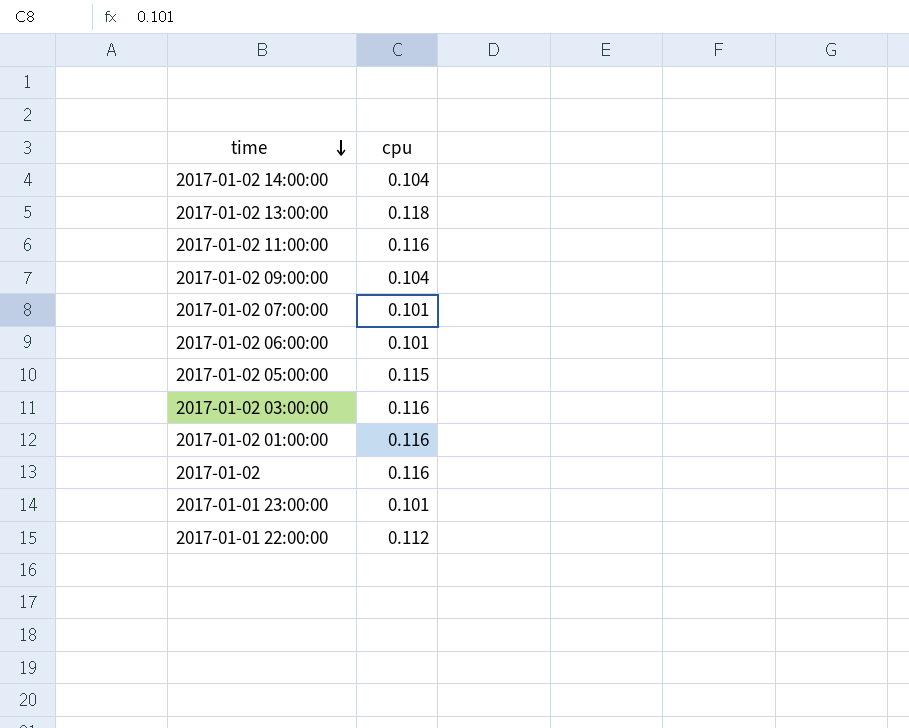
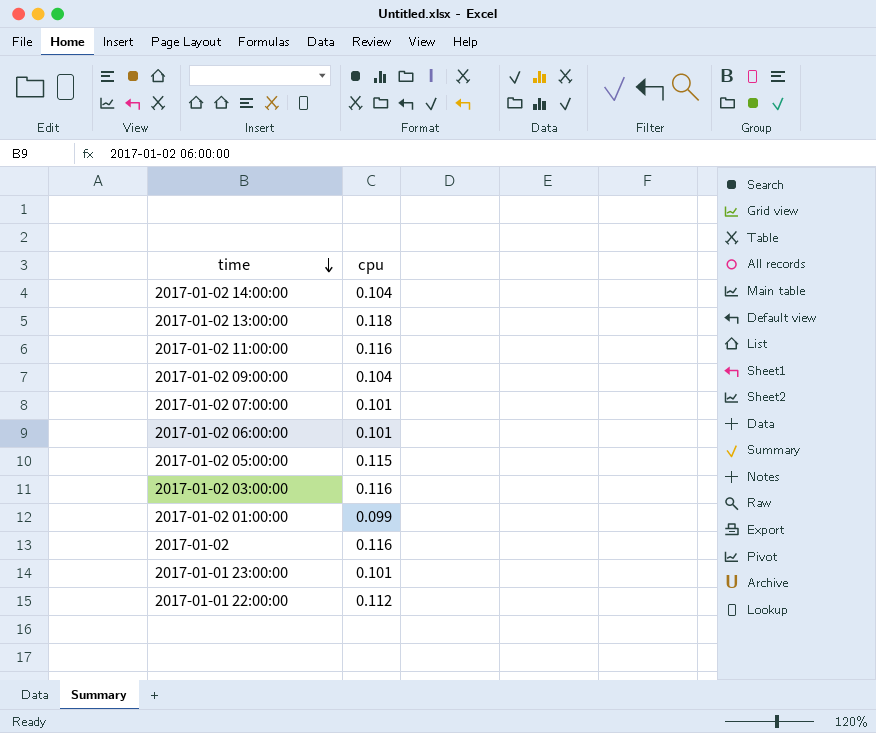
2017-01-02 01:00:00 | cpu: 0.116 -> 0.099

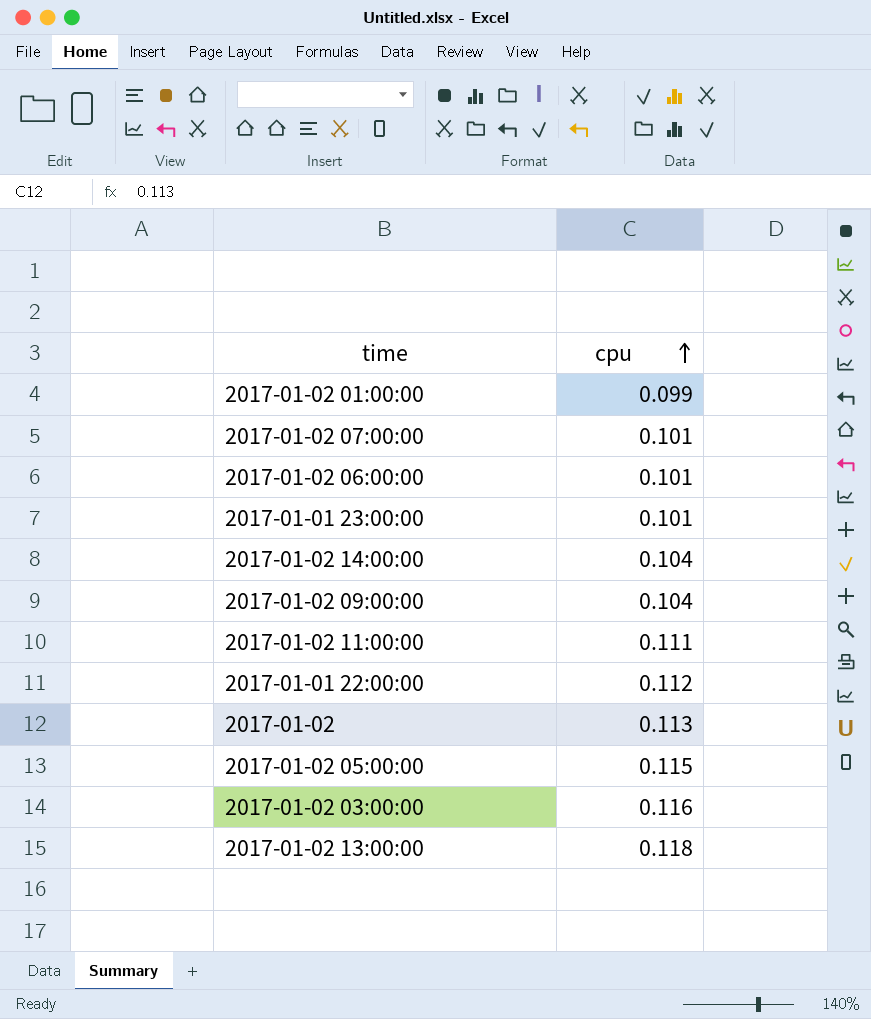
row order: time descending -> cpu ascending
2017-01-02 11:00:00 | cpu: 0.116 -> 0.111
2017-01-02 | cpu: 0.116 -> 0.113

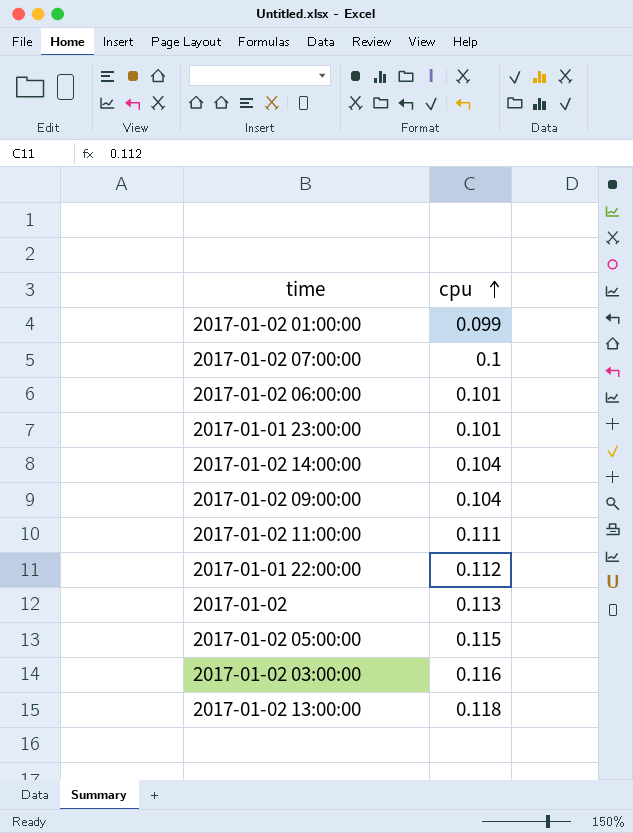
2017-01-02 07:00:00 | cpu: 0.101 -> 0.1

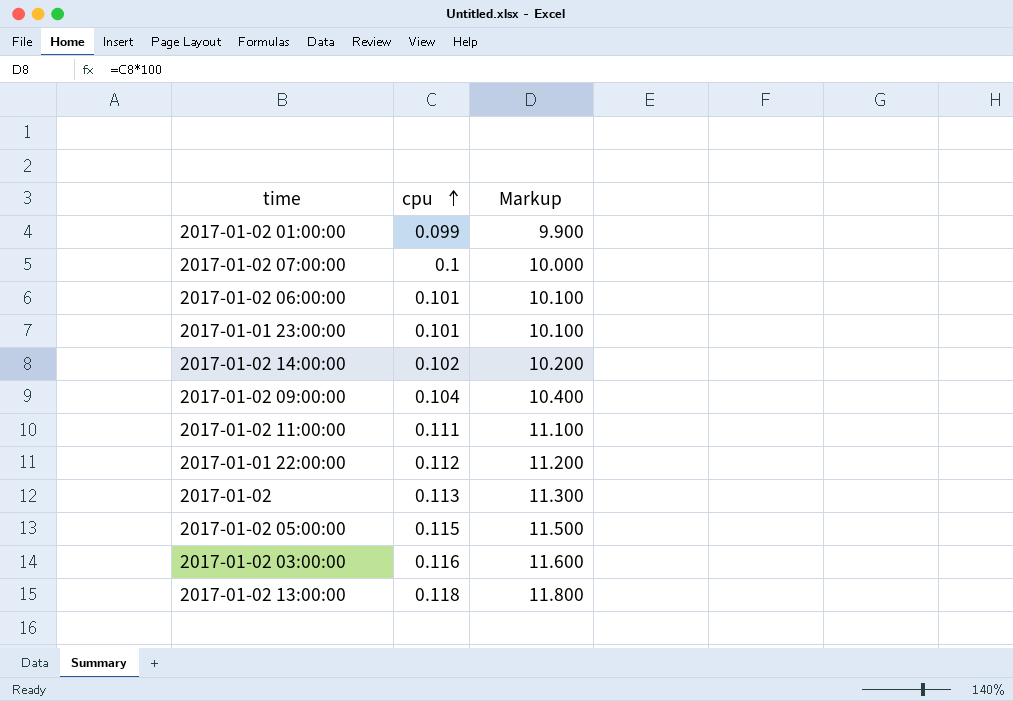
column Markup | formula: none -> [cpu] * 100
2017-01-02 14:00:00 | cpu: 0.104 -> 0.102

